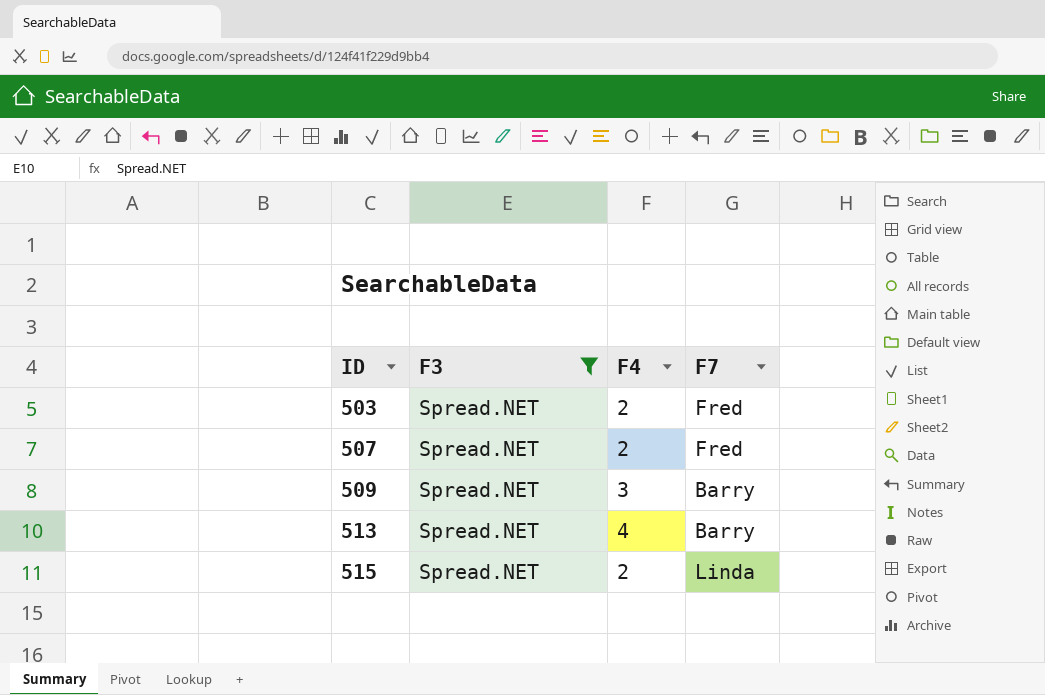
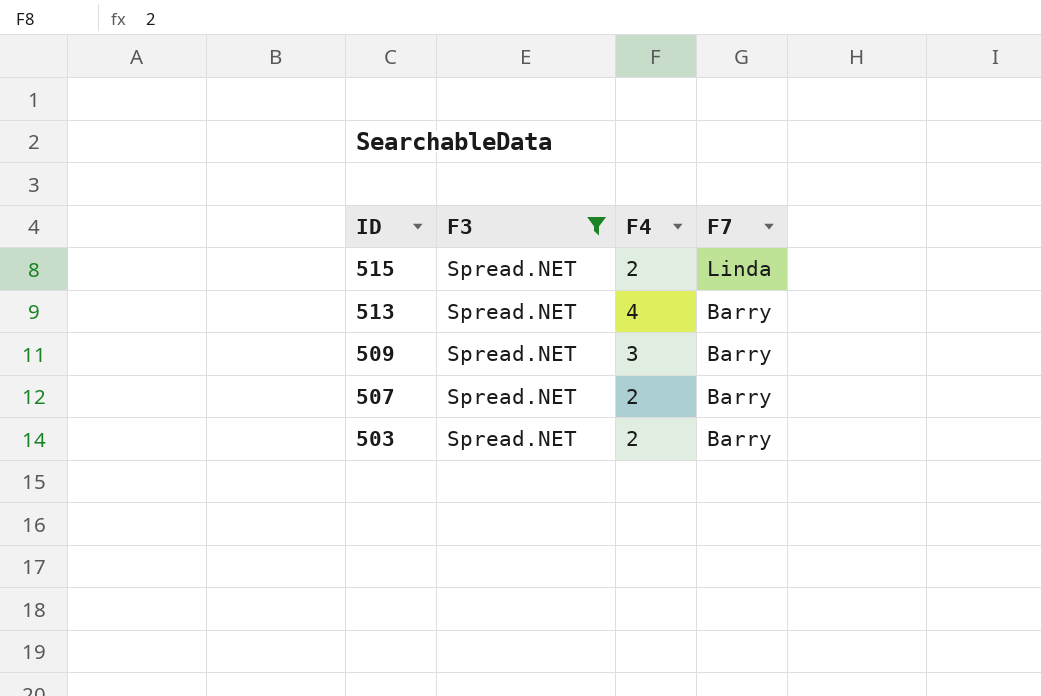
row order: ID ascending -> ID descending
507 | F7: Fred -> Barry
503 | F7: Fred -> Barry

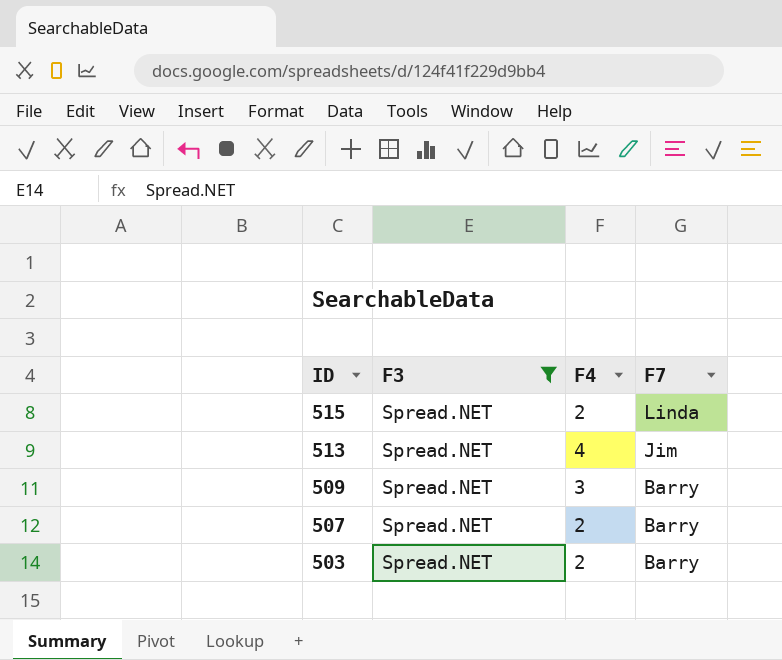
513 | F7: Barry -> Jim

